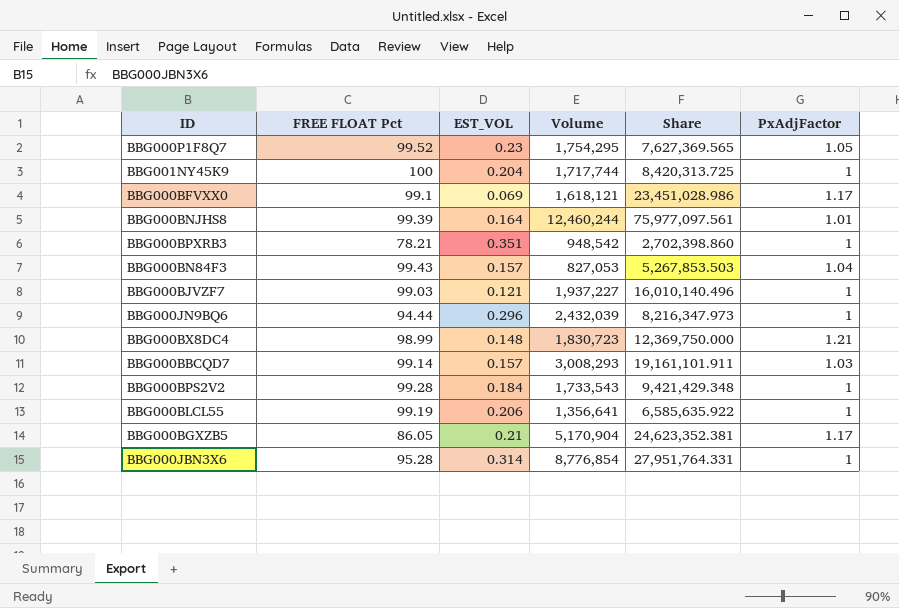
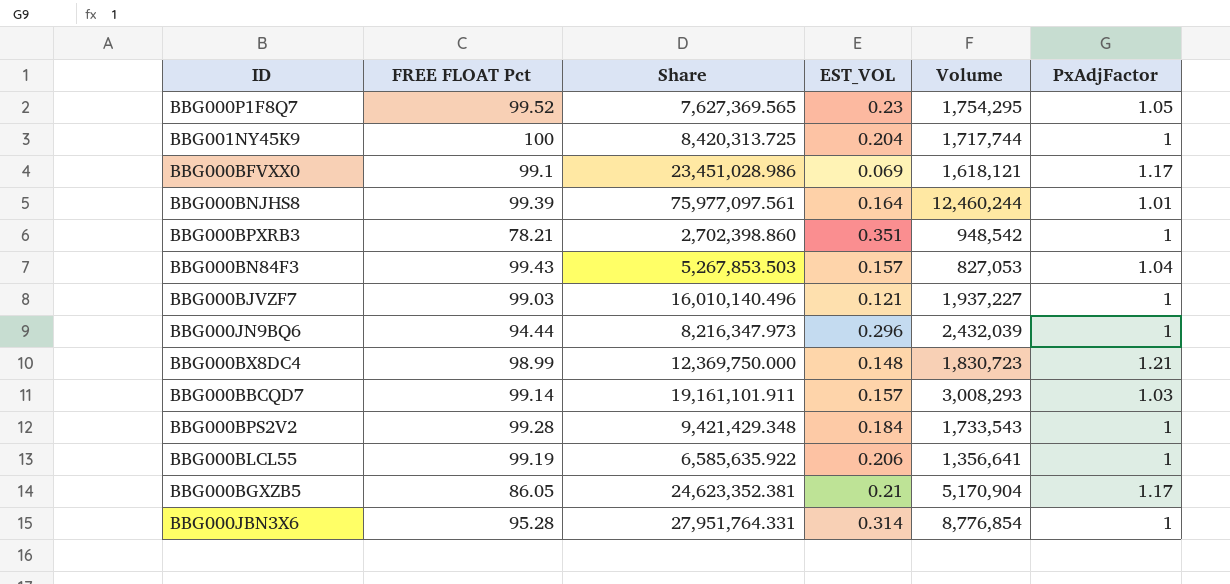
column Share | position: 5 -> 3

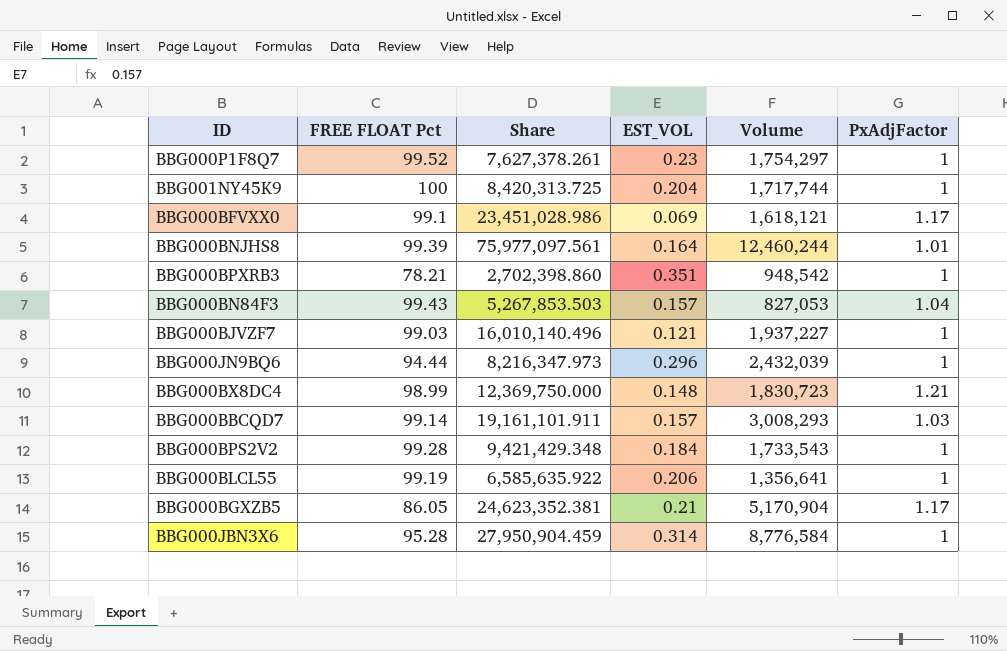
BBG000P1F8Q7 | Share: 7,627,369.565 -> 7,627,378.261
BBG000P1F8Q7 | Volume: 1,754,295 -> 1,754,297
BBG000P1F8Q7 | PxAdjFactor: 1.05 -> 1
BBG000JBN3X6 | Share: 27,951,764.331 -> 27,950,904.459
BBG000JBN3X6 | Volume: 8,776,854 -> 8,776,584

